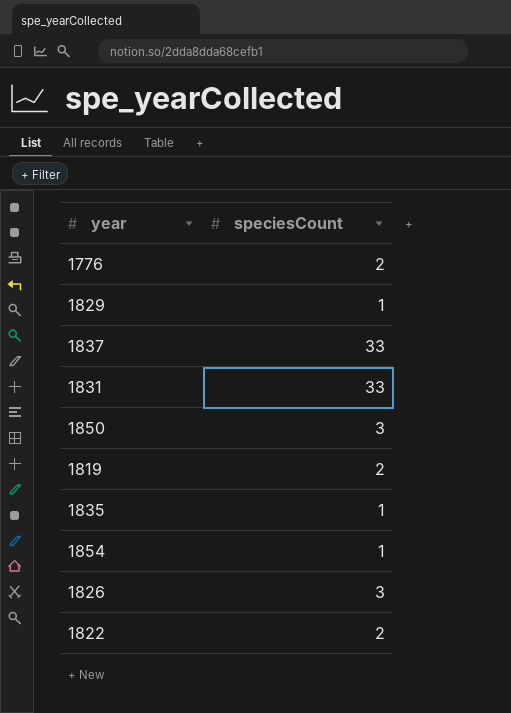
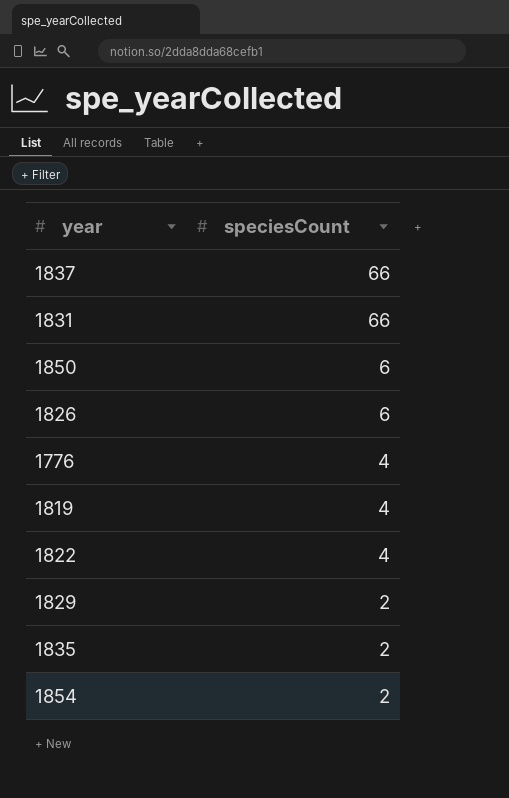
row order: none -> speciesCount descending
1837 | speciesCount: 33 -> 66
1831 | speciesCount: 33 -> 66
1850 | speciesCount: 3 -> 6
1826 | speciesCount: 3 -> 6
1776 | speciesCount: 2 -> 4
1819 | speciesCount: 2 -> 4
1822 | speciesCount: 2 -> 4
1829 | speciesCount: 1 -> 2
1835 | speciesCount: 1 -> 2
1854 | speciesCount: 1 -> 2

